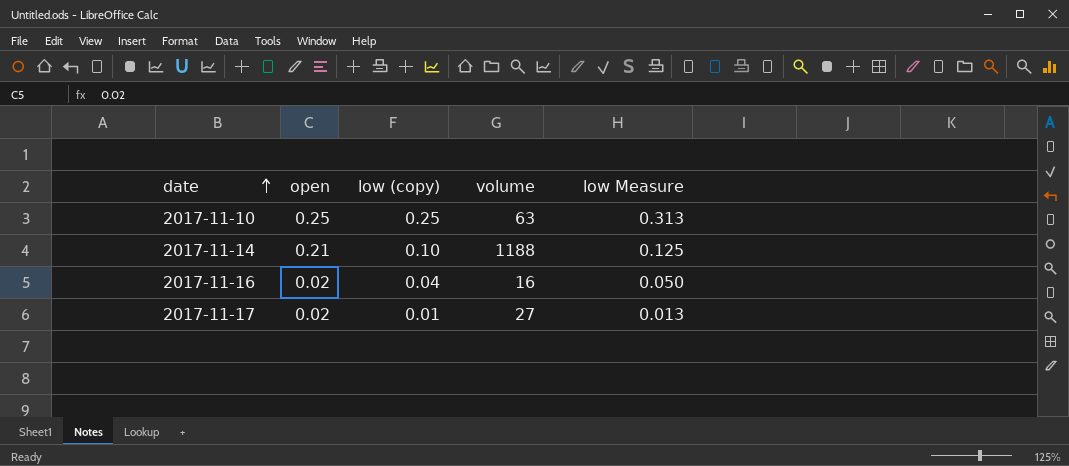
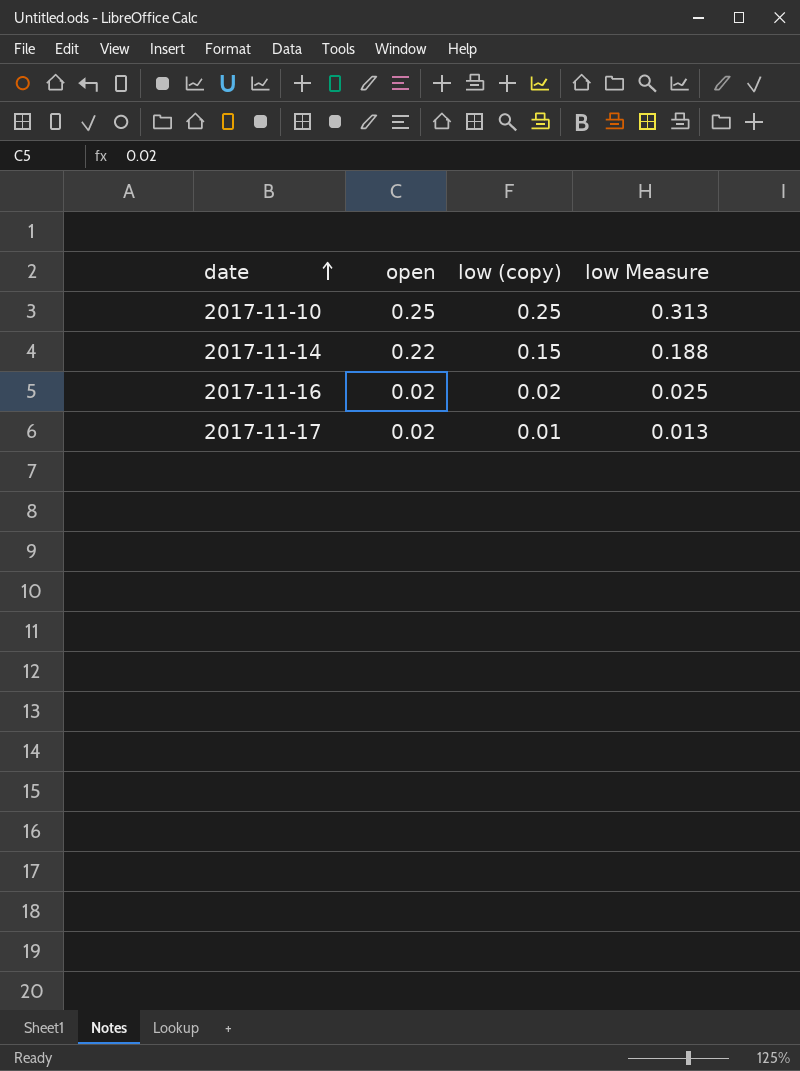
column volume | position: 4 -> none
2017-11-14 | open: 0.21 -> 0.22
2017-11-14 | low (copy): 0.10 -> 0.15
2017-11-14 | low Measure: 0.125 -> 0.188
2017-11-16 | low (copy): 0.04 -> 0.02
2017-11-16 | low Measure: 0.050 -> 0.025

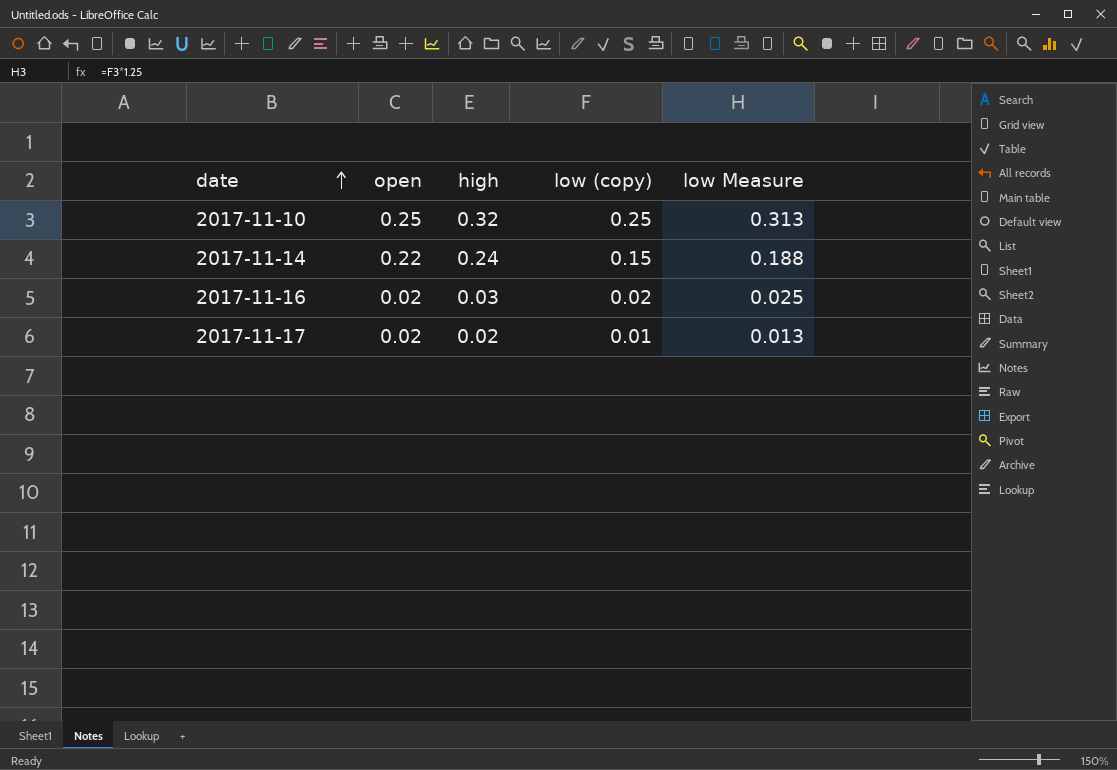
column high | position: none -> 3

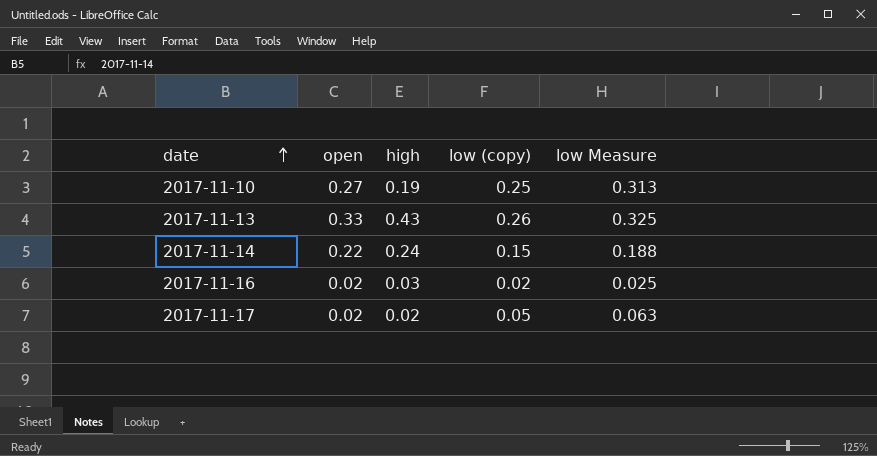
2017-11-10 | open: 0.25 -> 0.27
2017-11-10 | high: 0.32 -> 0.19
row 2017-11-13: none -> 0.33 | 0.43 | 0.26 | 0.325
2017-11-17 | low (copy): 0.01 -> 0.05
2017-11-17 | low Measure: 0.013 -> 0.063

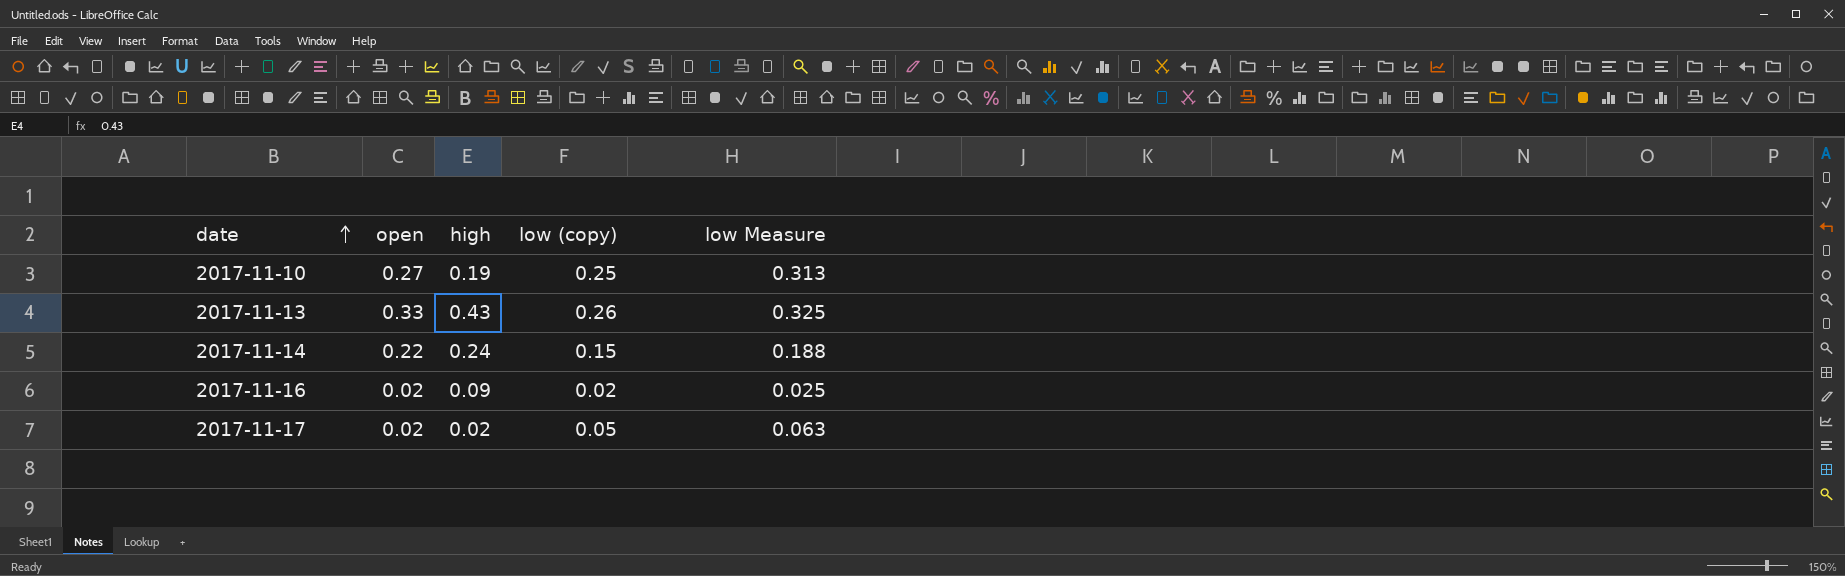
2017-11-16 | high: 0.03 -> 0.09

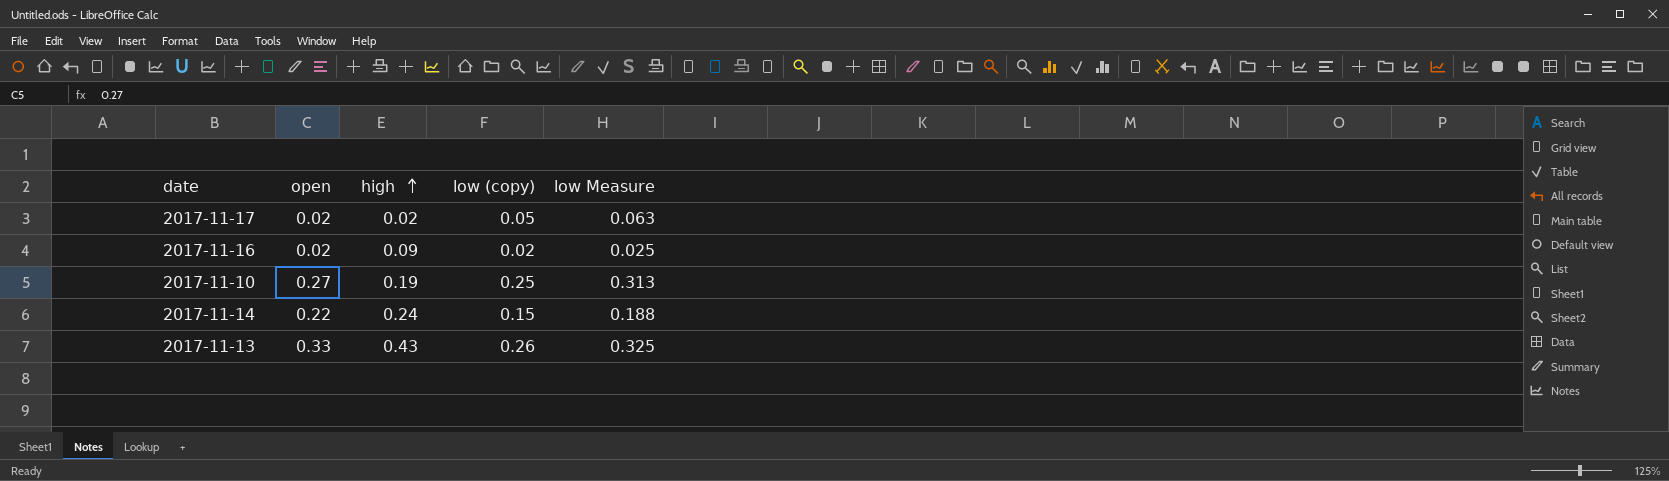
row order: date ascending -> high ascending

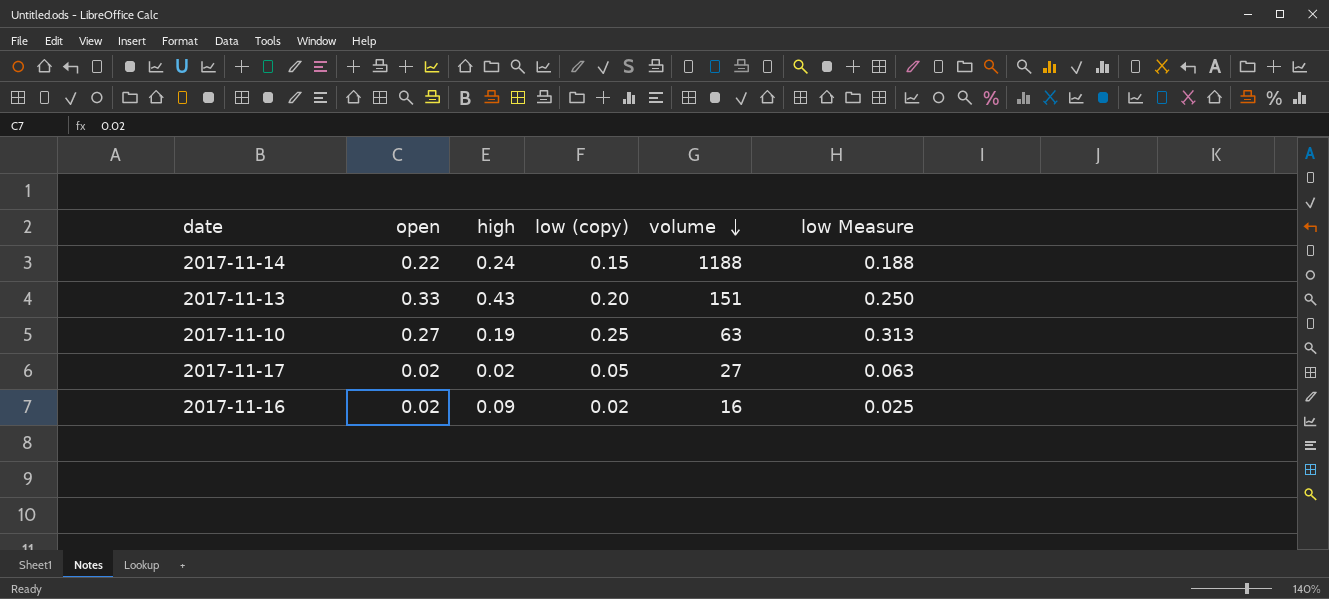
row order: high ascending -> volume descending
column volume | position: none -> 5
2017-11-13 | low (copy): 0.26 -> 0.20
2017-11-13 | low Measure: 0.325 -> 0.250

